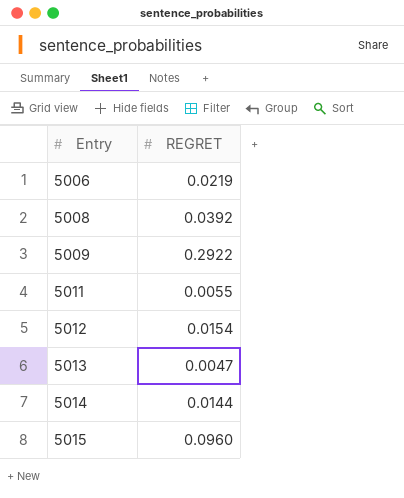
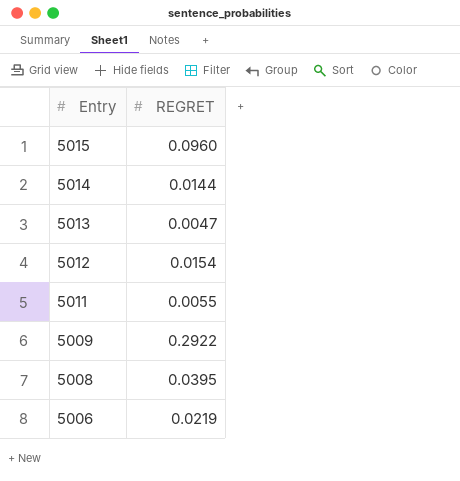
row order: Entry ascending -> Entry descending
5008 | REGRET: 0.0392 -> 0.0395

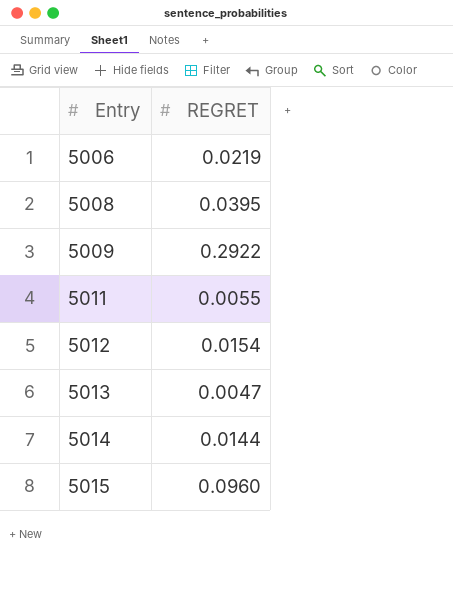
row order: Entry descending -> Entry ascending

